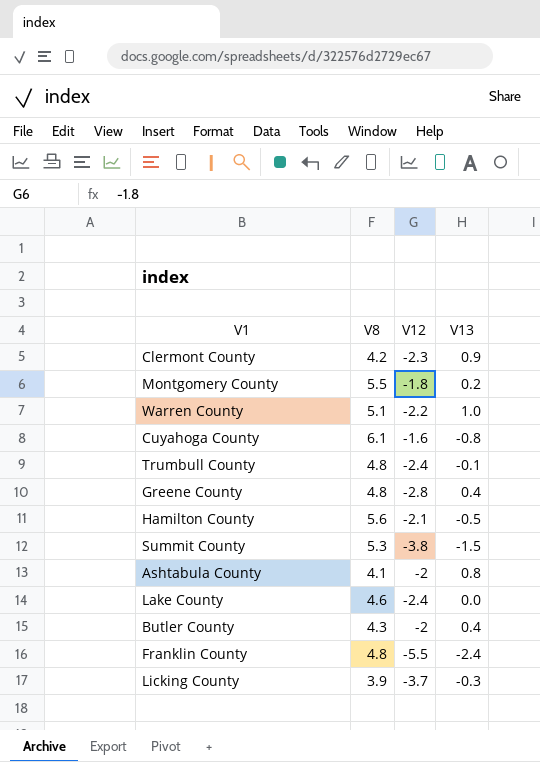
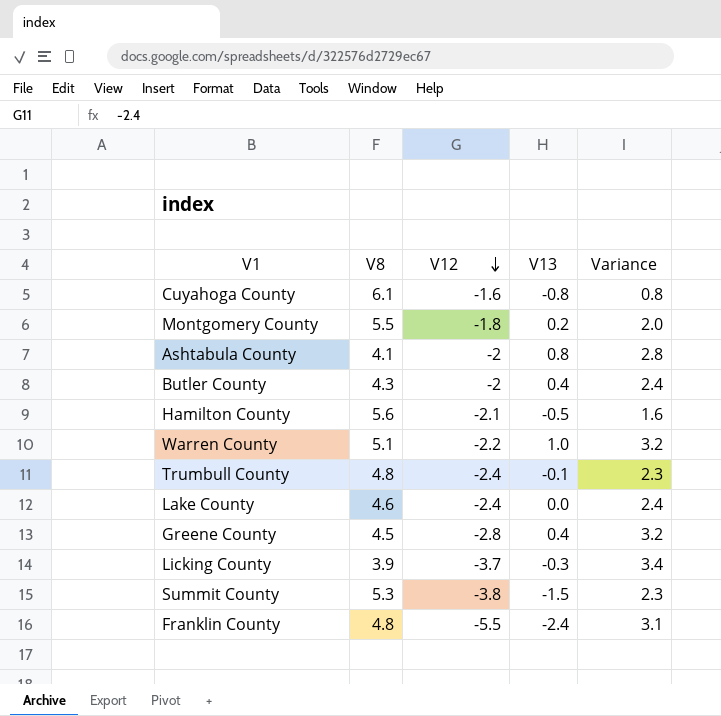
row order: none -> V12 descending
column Variance | formula: none -> [V13] - [V12]
row Clermont County: 4.2 | -2.3 | 0.9 -> none
Greene County | V8: 4.8 -> 4.5

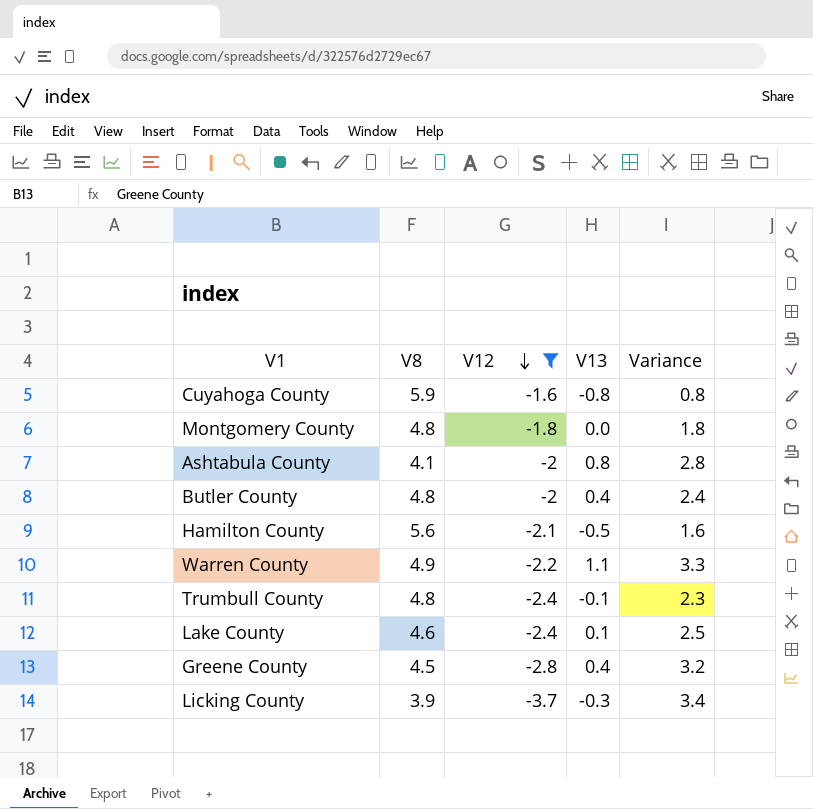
filter: none -> V12 >= -3.7
Cuyahoga County | V8: 6.1 -> 5.9
Montgomery County | V8: 5.5 -> 4.8
Montgomery County | V13: 0.2 -> 0.0
Montgomery County | Variance: 2.0 -> 1.8
Butler County | V8: 4.3 -> 4.8
Warren County | V8: 5.1 -> 4.9
Warren County | V13: 1.0 -> 1.1
Warren County | Variance: 3.2 -> 3.3
Lake County | V13: 0.0 -> 0.1
Lake County | Variance: 2.4 -> 2.5

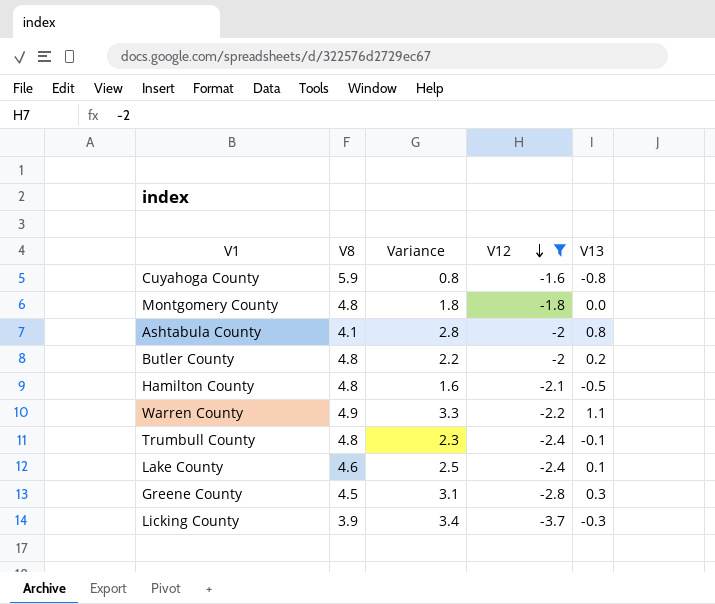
column Variance | position: 5 -> 3
Butler County | Variance: 2.4 -> 2.2
Butler County | V13: 0.4 -> 0.2
Hamilton County | V8: 5.6 -> 4.8
Greene County | Variance: 3.2 -> 3.1
Greene County | V13: 0.4 -> 0.3

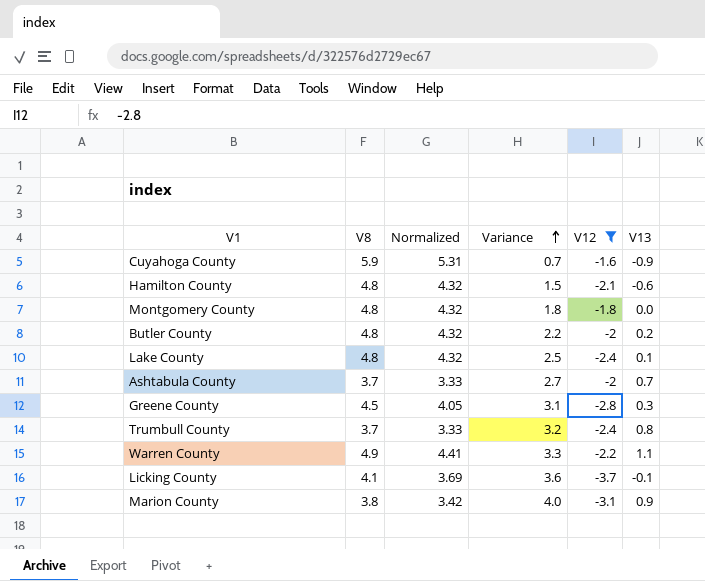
row order: V12 descending -> Variance ascending
column Normalized | formula: none -> [V8] * 0.9
Cuyahoga County | Variance: 0.8 -> 0.7
Cuyahoga County | V13: -0.8 -> -0.9
Hamilton County | Variance: 1.6 -> 1.5
Hamilton County | V13: -0.5 -> -0.6
Lake County | V8: 4.6 -> 4.8
Ashtabula County | V8: 4.1 -> 3.7
Ashtabula County | Variance: 2.8 -> 2.7
Ashtabula County | V13: 0.8 -> 0.7
Trumbull County | V8: 4.8 -> 3.7
Trumbull County | Variance: 2.3 -> 3.2
Trumbull County | V13: -0.1 -> 0.8
Licking County | V8: 3.9 -> 4.1
Licking County | Variance: 3.4 -> 3.6
Licking County | V13: -0.3 -> -0.1
row Marion County: none -> 3.8 | 3.42 | 4.0 | -3.1 | 0.9

